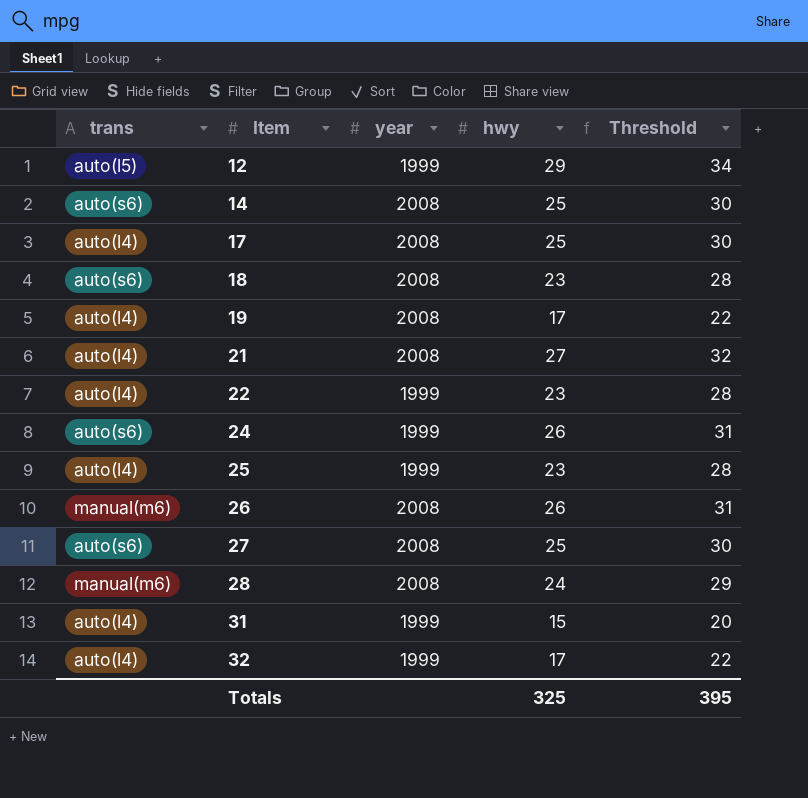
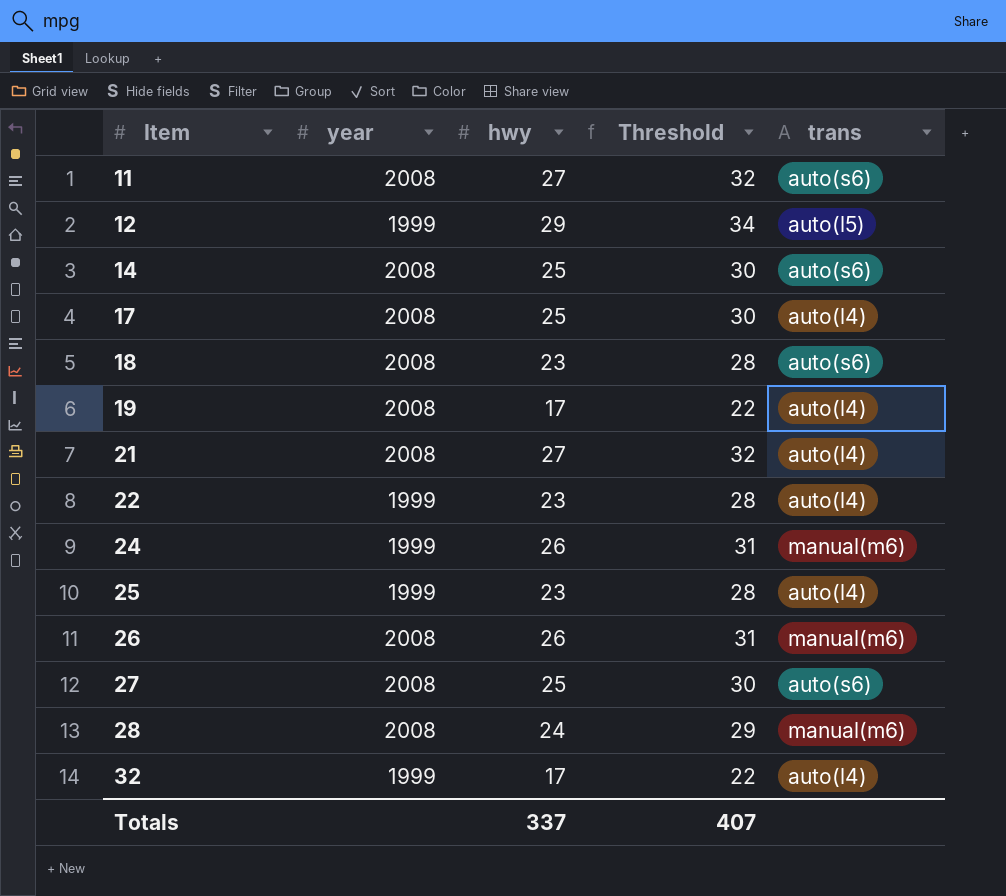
column trans | position: 1 -> 5
row 31: auto(l4) | 1999 | 15 | 20 -> none
row 11: none -> 2008 | 27 | 32 | auto(s6)
24 | trans: auto(s6) -> manual(m6)
Totals | hwy: 325 -> 337
Totals | Threshold: 395 -> 407

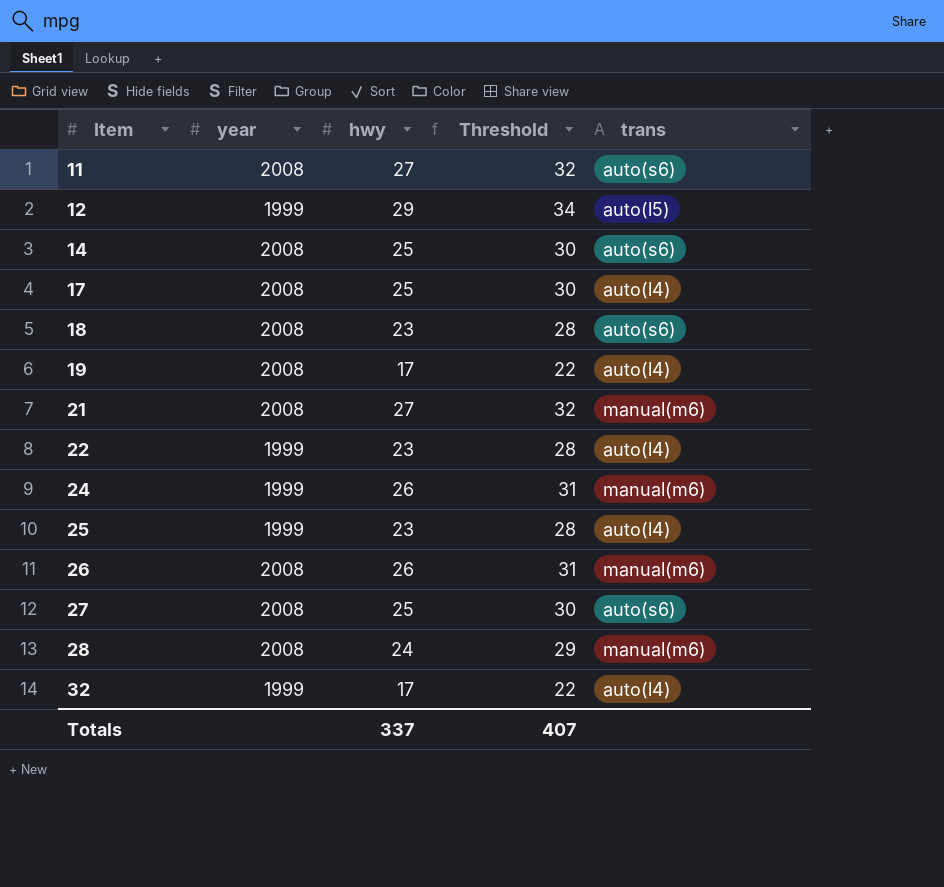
21 | trans: auto(l4) -> manual(m6)

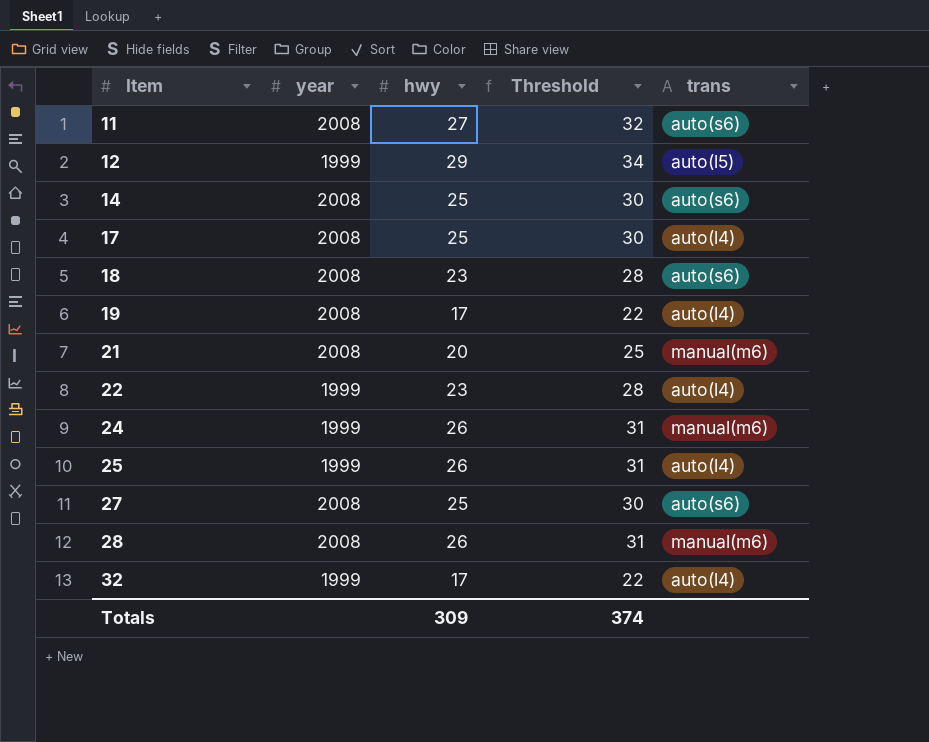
row 26: 2008 | 26 | 31 | manual(m6) -> none
21 | hwy: 27 -> 20
21 | Threshold: 32 -> 25
25 | hwy: 23 -> 26
25 | Threshold: 28 -> 31
28 | hwy: 24 -> 26
28 | Threshold: 29 -> 31
Totals | hwy: 337 -> 309
Totals | Threshold: 407 -> 374

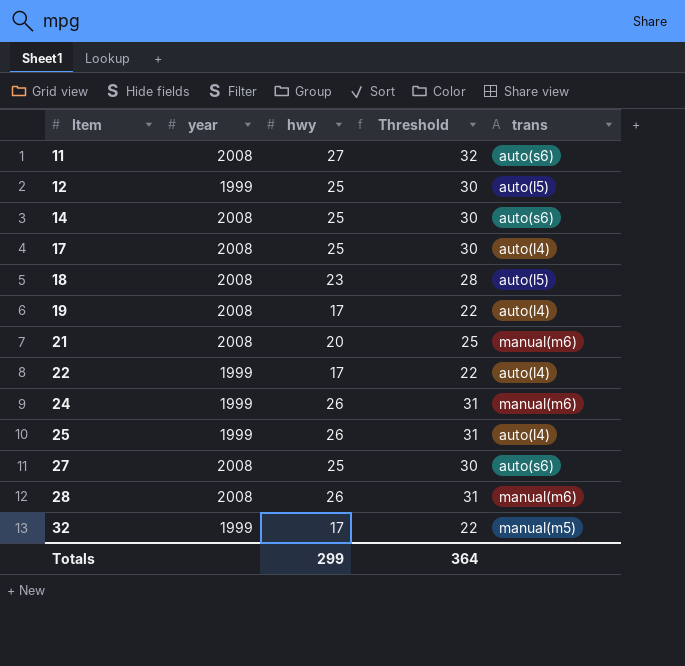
12 | hwy: 29 -> 25
12 | Threshold: 34 -> 30
18 | trans: auto(s6) -> auto(l5)
22 | hwy: 23 -> 17
22 | Threshold: 28 -> 22
32 | trans: auto(l4) -> manual(m5)
Totals | hwy: 309 -> 299
Totals | Threshold: 374 -> 364

